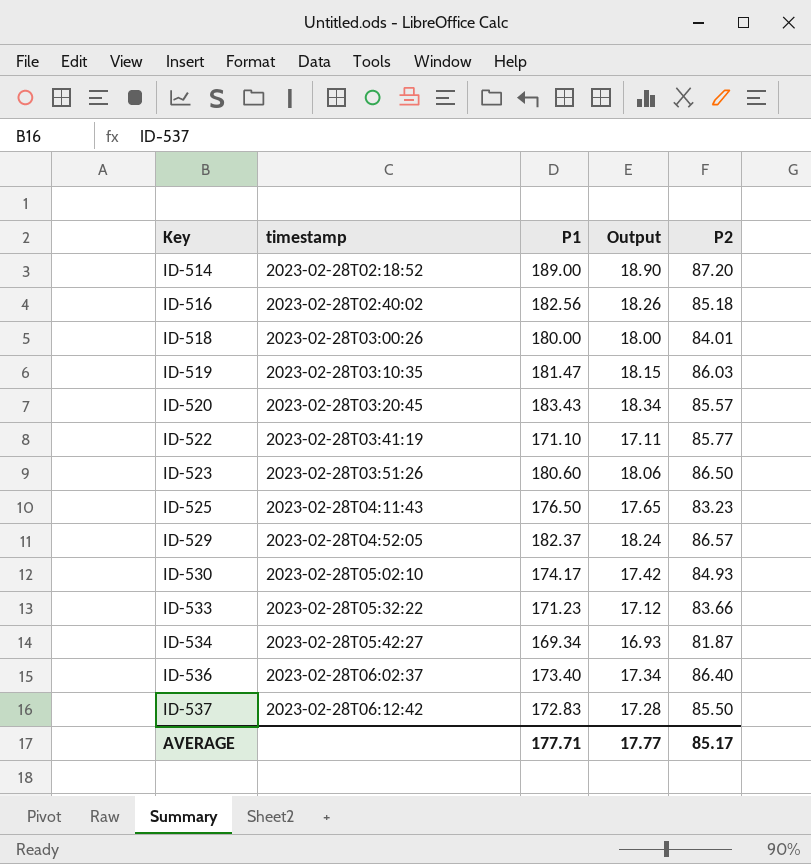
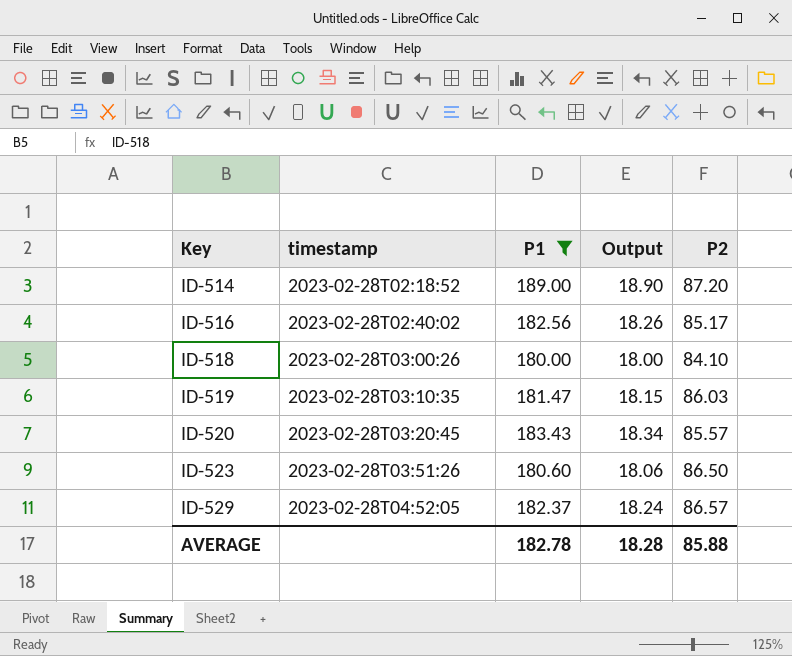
filter: none -> P1 >= 180.00
ID-516 | P2: 85.18 -> 85.17
ID-518 | P2: 84.01 -> 84.10
AVERAGE | P1: 177.71 -> 182.78
AVERAGE | Output: 17.77 -> 18.28
AVERAGE | P2: 85.17 -> 85.88

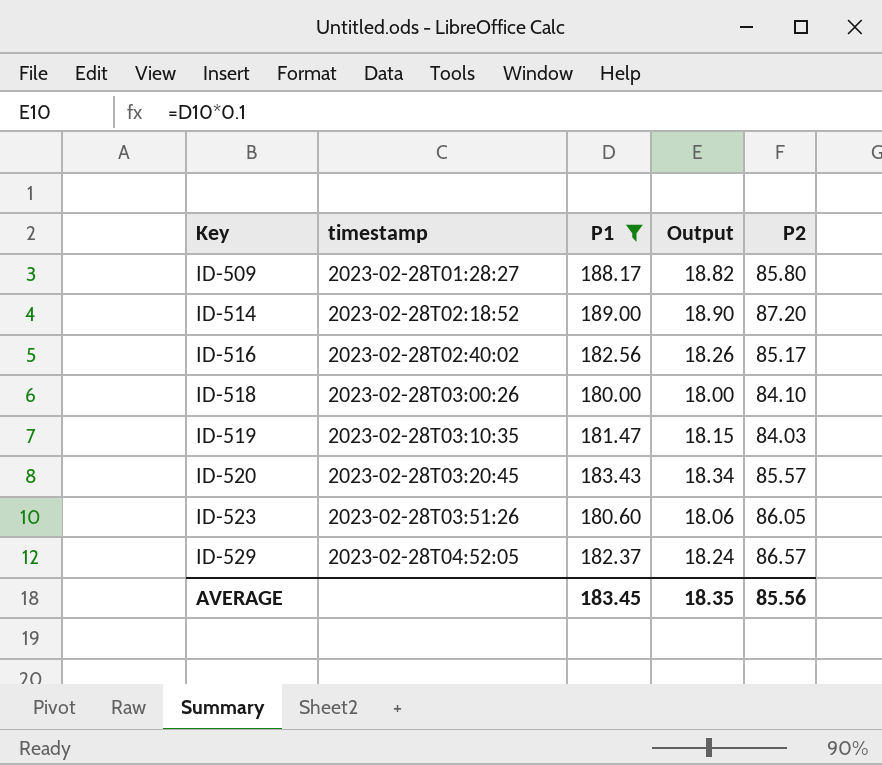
row ID-509: none -> 2023-02-28T01:28:27 | 188.17 | 18.82 | 85.80
ID-519 | P2: 86.03 -> 84.03
ID-523 | P2: 86.50 -> 86.05
AVERAGE | P1: 182.78 -> 183.45
AVERAGE | Output: 18.28 -> 18.35
AVERAGE | P2: 85.88 -> 85.56

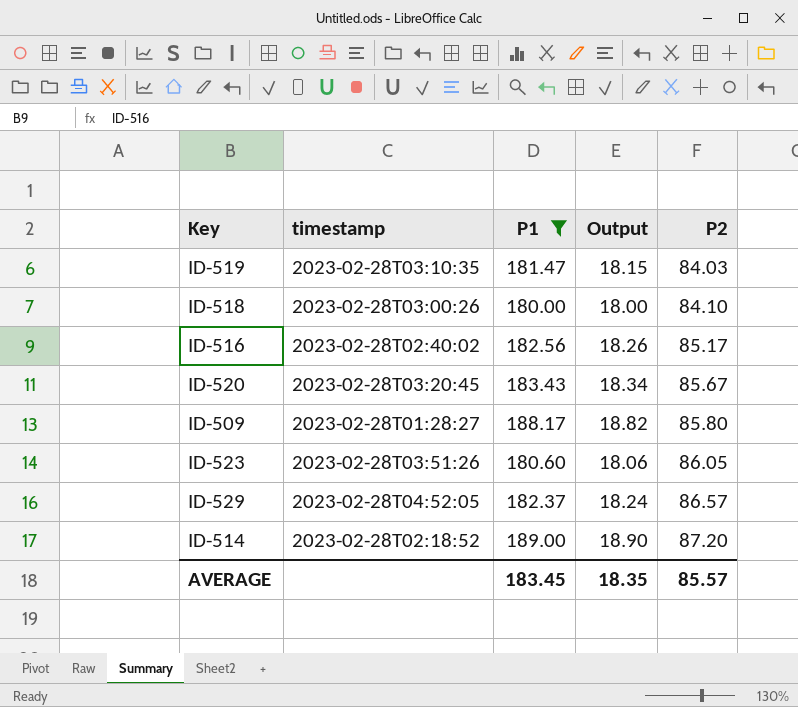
row order: Key ascending -> P2 ascending
ID-520 | P2: 85.57 -> 85.67
AVERAGE | P2: 85.56 -> 85.57

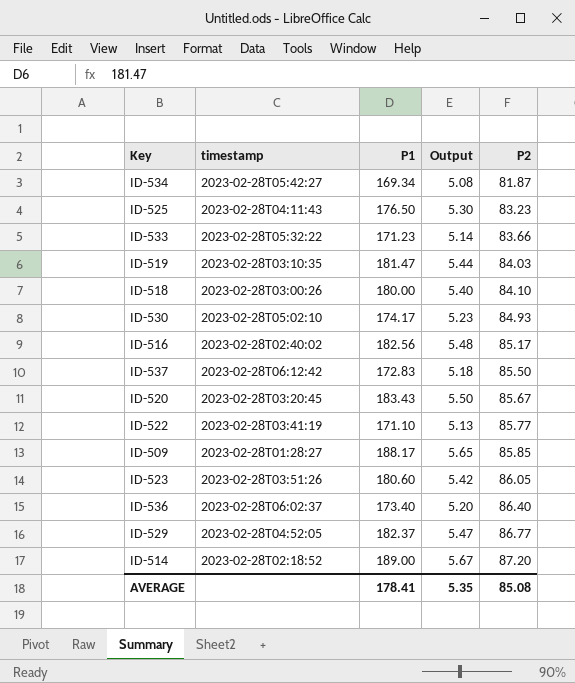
filter: P1 >= 180.00 -> none
column Output | formula: [P1] * 0.1 -> [P1] * 0.03
ID-509 | P2: 85.80 -> 85.85
ID-529 | P2: 86.57 -> 86.77
AVERAGE | P1: 183.45 -> 178.41
AVERAGE | Output: 18.35 -> 5.35
AVERAGE | P2: 85.57 -> 85.08

